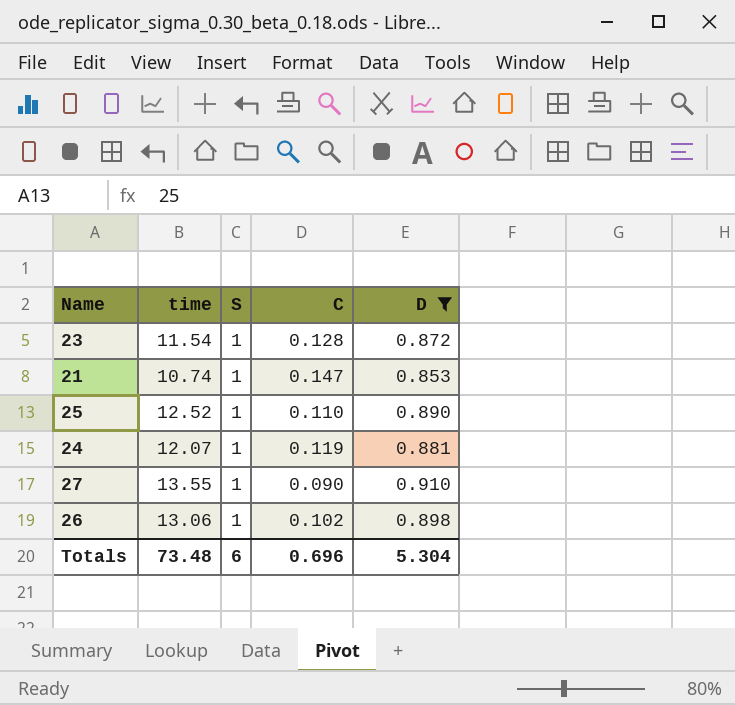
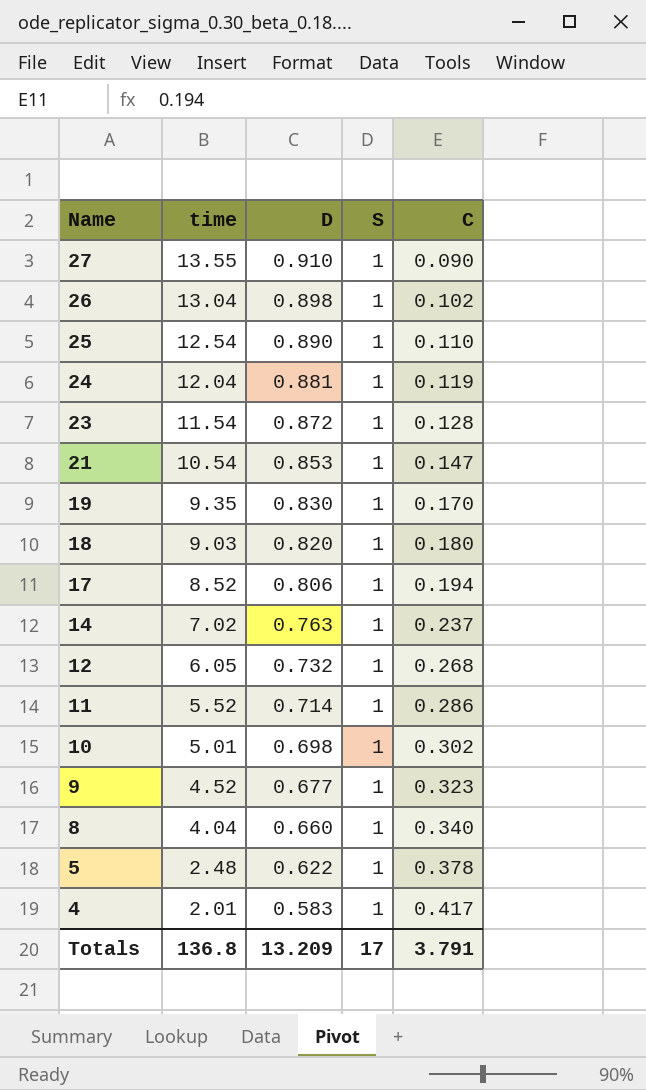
filter: D >= 0.853 -> none
row order: none -> Name descending
column D | position: 5 -> 3
26 | time: 13.06 -> 13.04
25 | time: 12.52 -> 12.54
24 | time: 12.07 -> 12.04
21 | time: 10.74 -> 10.54
Totals | time: 73.48 -> 136.8
Totals | D: 5.304 -> 13.209
Totals | S: 6 -> 17
Totals | C: 0.696 -> 3.791

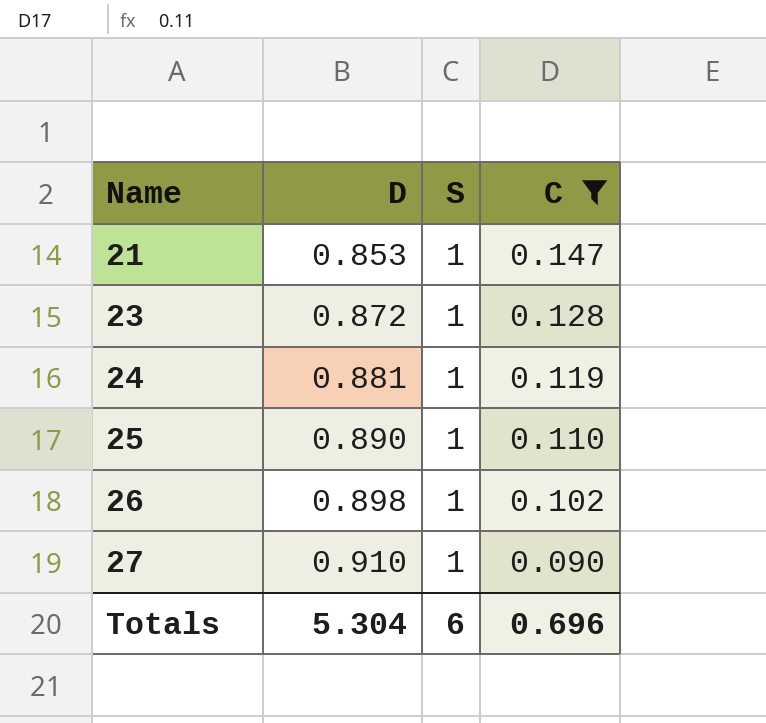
filter: none -> C <= 0.147
row order: Name descending -> Name ascending
column time | position: 2 -> none
Totals | D: 13.209 -> 5.304
Totals | S: 17 -> 6
Totals | C: 3.791 -> 0.696

